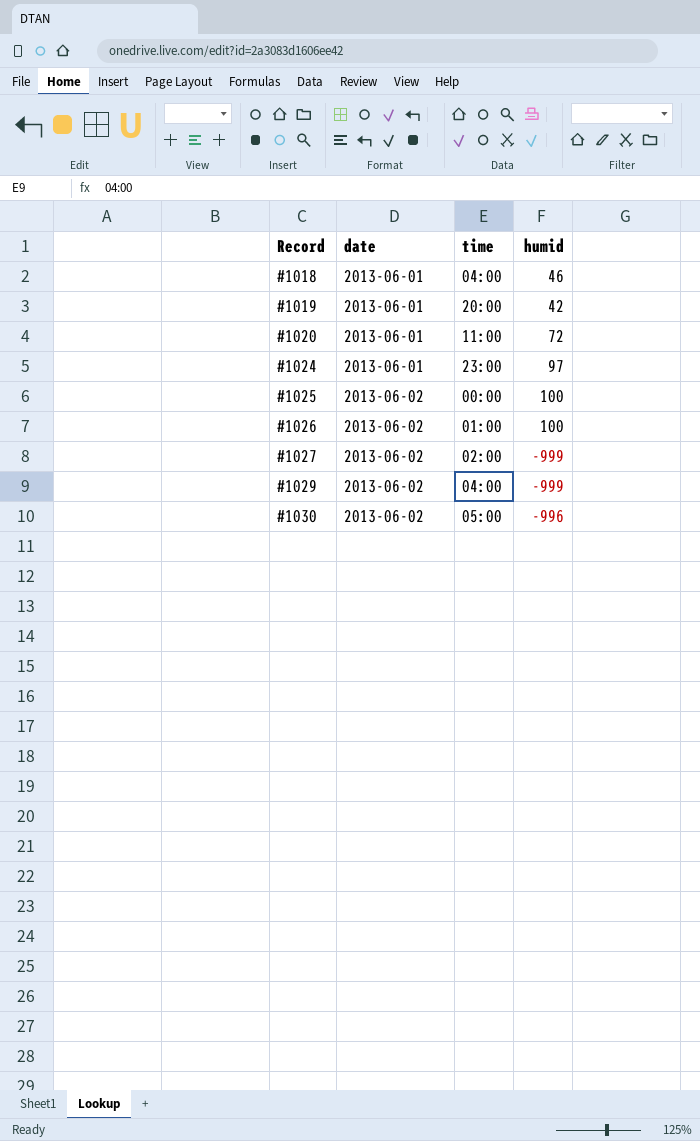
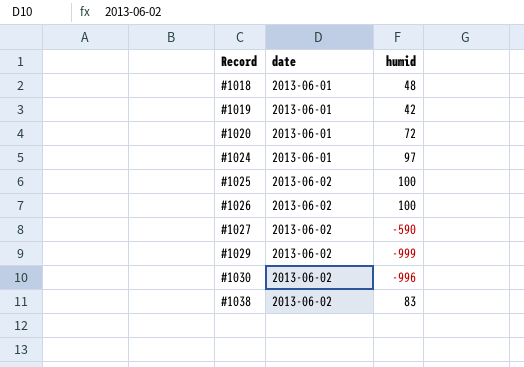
column time | position: 3 -> none
#1018 | humid: 46 -> 48
#1027 | humid: -999 -> -590
row #1038: none -> 2013-06-02 | 83

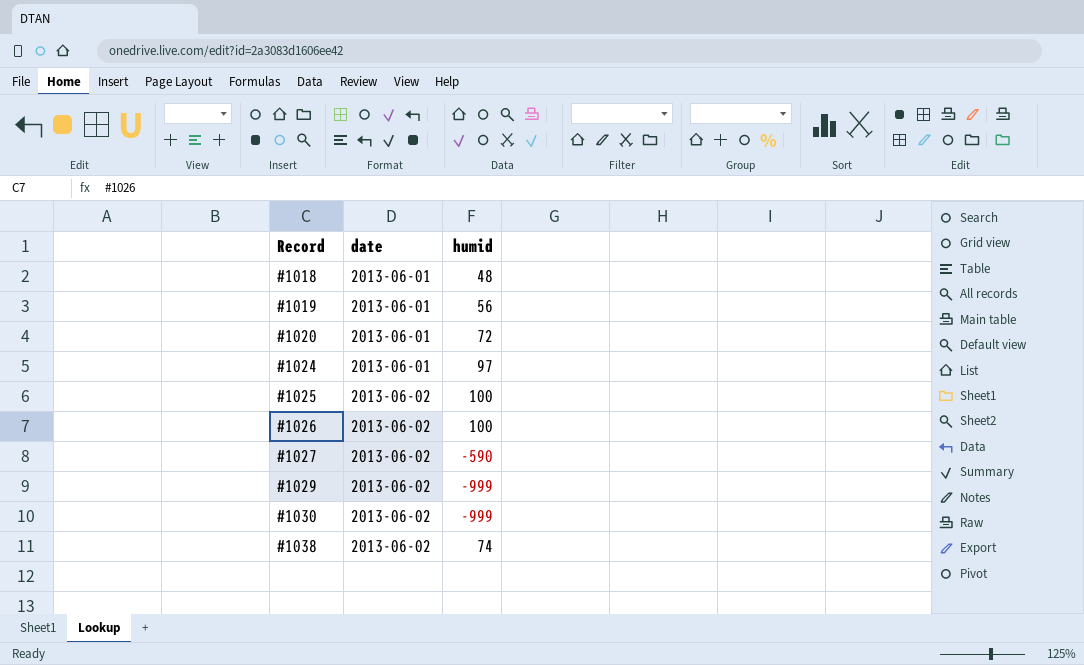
#1019 | humid: 42 -> 56
#1030 | humid: -996 -> -999
#1038 | humid: 83 -> 74

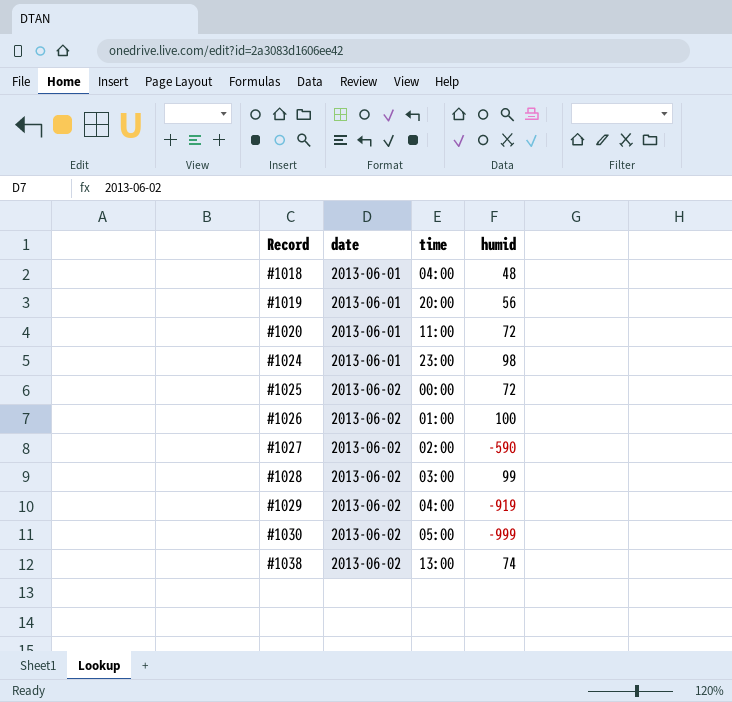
column time | position: none -> 3
#1024 | humid: 97 -> 98
#1025 | humid: 100 -> 72
row #1028: none -> 2013-06-02 | 03:00 | 99
#1029 | humid: -999 -> -919

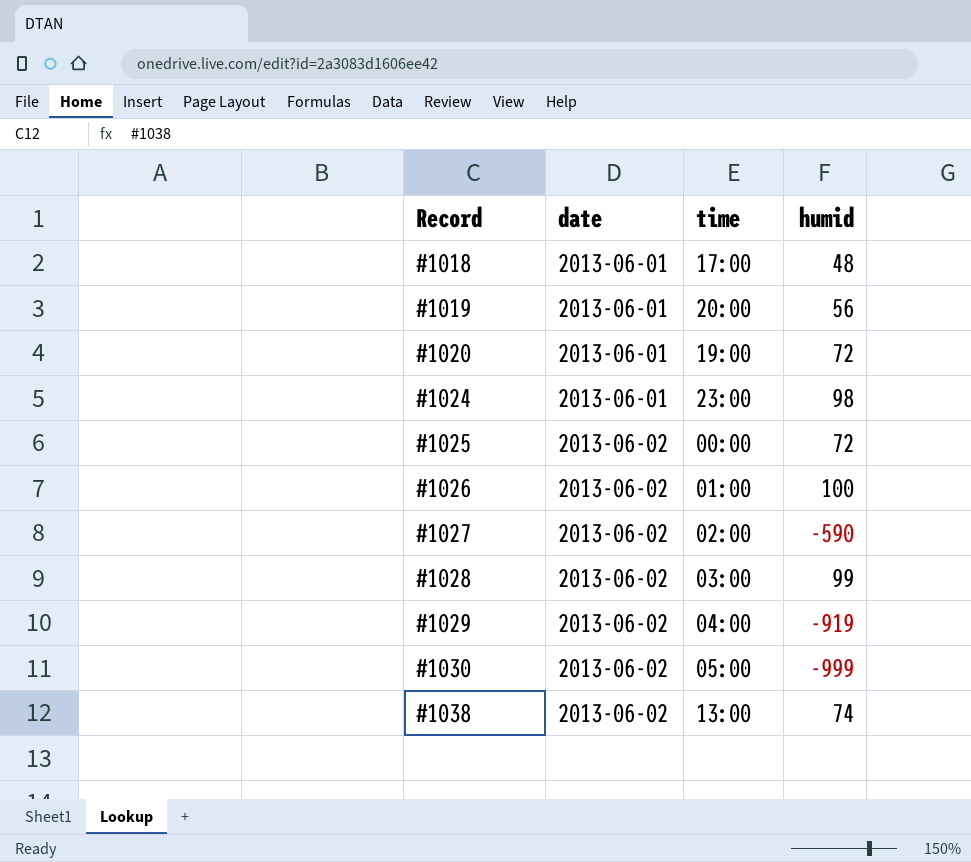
#1018 | time: 04:00 -> 17:00
#1020 | time: 11:00 -> 19:00

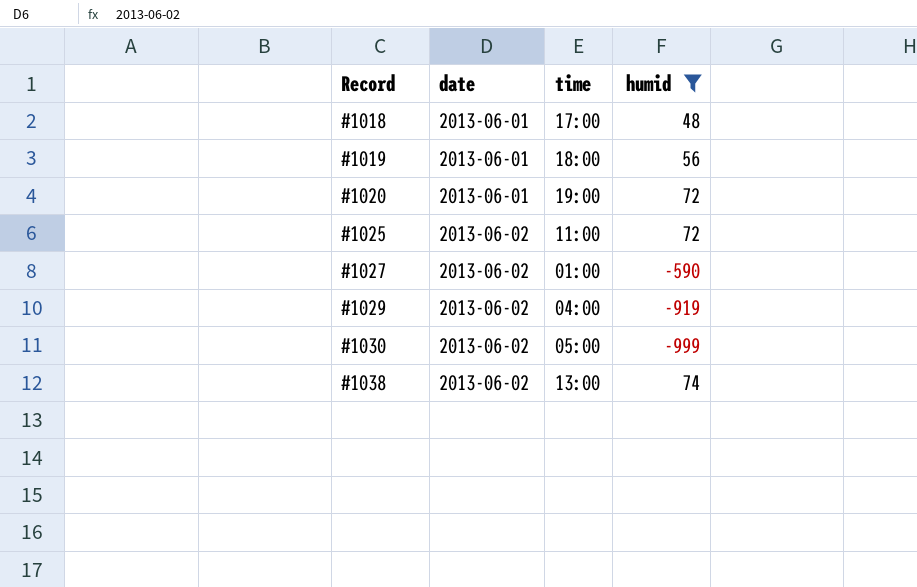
filter: none -> humid <= 74
#1019 | time: 20:00 -> 18:00
#1025 | time: 00:00 -> 11:00
#1027 | time: 02:00 -> 01:00

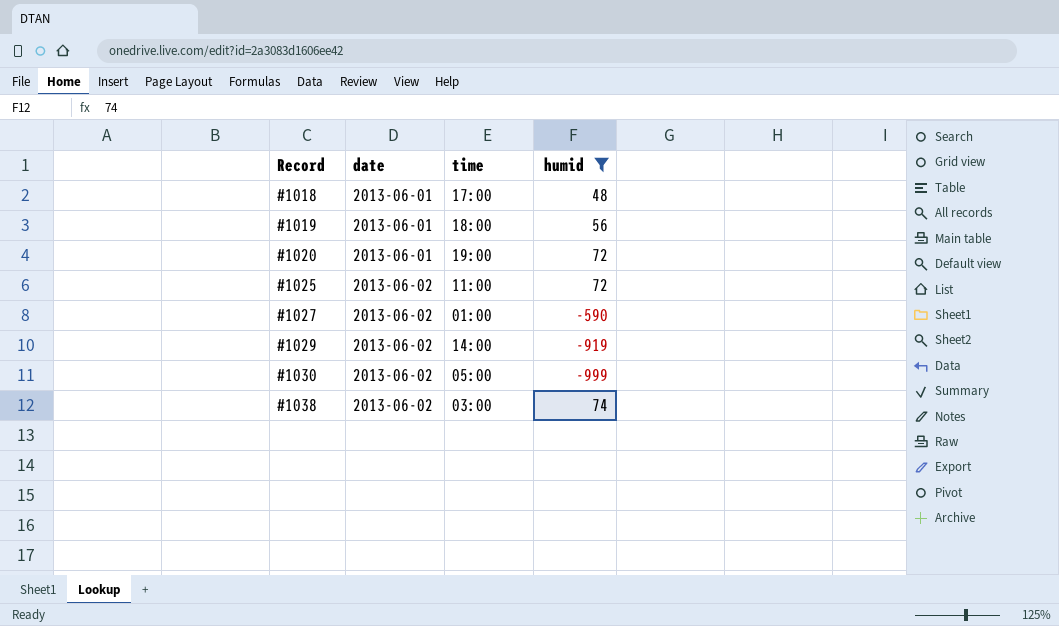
#1029 | time: 04:00 -> 14:00
#1038 | time: 13:00 -> 03:00

